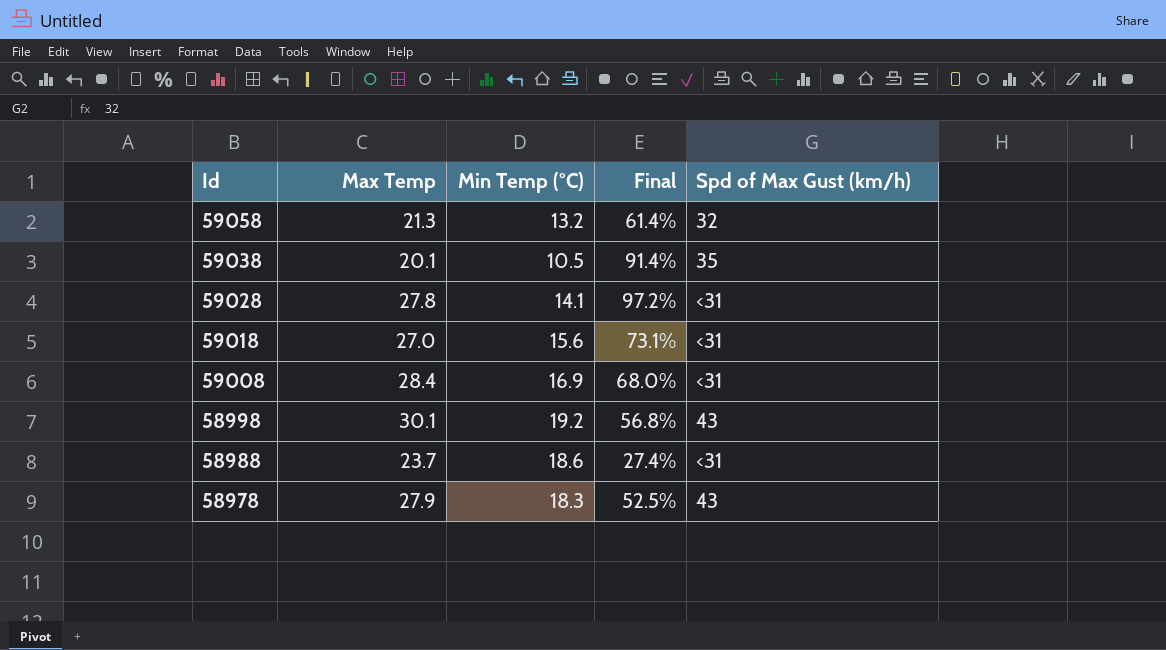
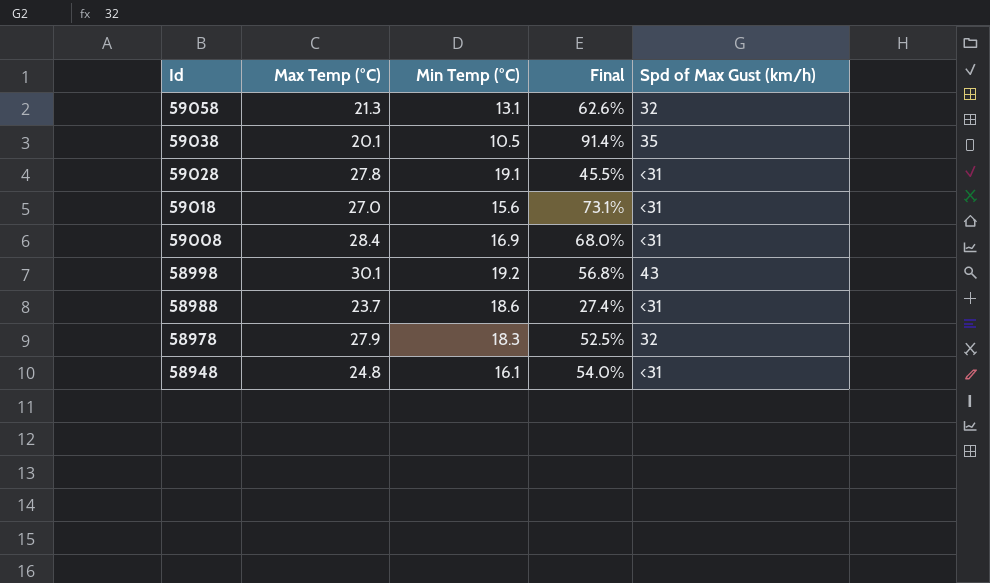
column name: Max Temp -> Max Temp (°C)
59058 | Min Temp (°C): 13.2 -> 13.1
59058 | Final: 61.4% -> 62.6%
59028 | Min Temp (°C): 14.1 -> 19.1
59028 | Final: 97.2% -> 45.5%
58978 | Spd of Max Gust (km/h): 43 -> 32
row 58948: none -> 24.8 | 16.1 | 54.0% | <31

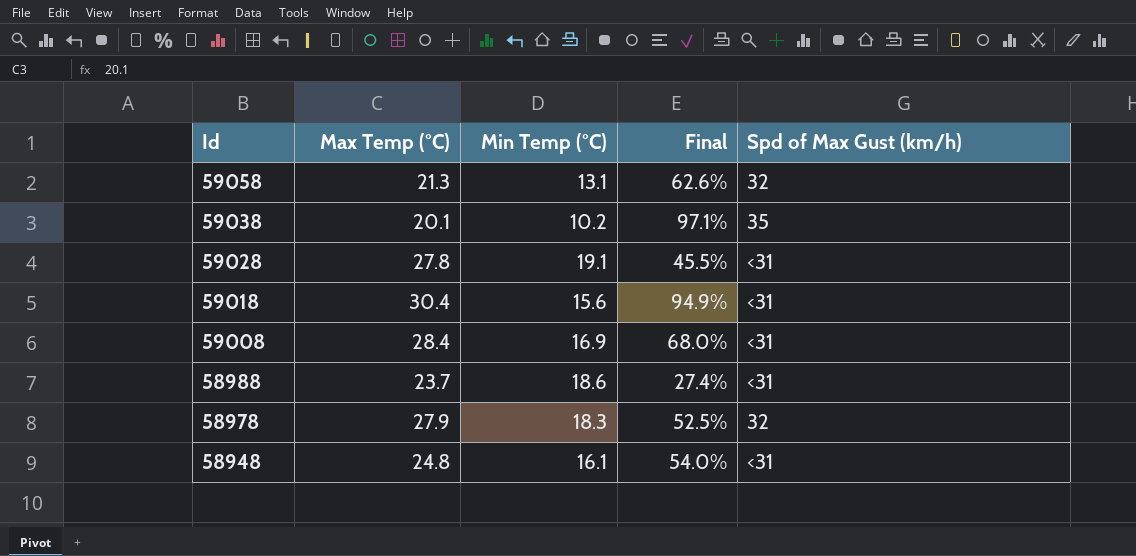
row 58998: 30.1 | 19.2 | 56.8% | 43 -> none
59038 | Min Temp (°C): 10.5 -> 10.2
59038 | Final: 91.4% -> 97.1%
59018 | Max Temp (°C): 27.0 -> 30.4
59018 | Final: 73.1% -> 94.9%

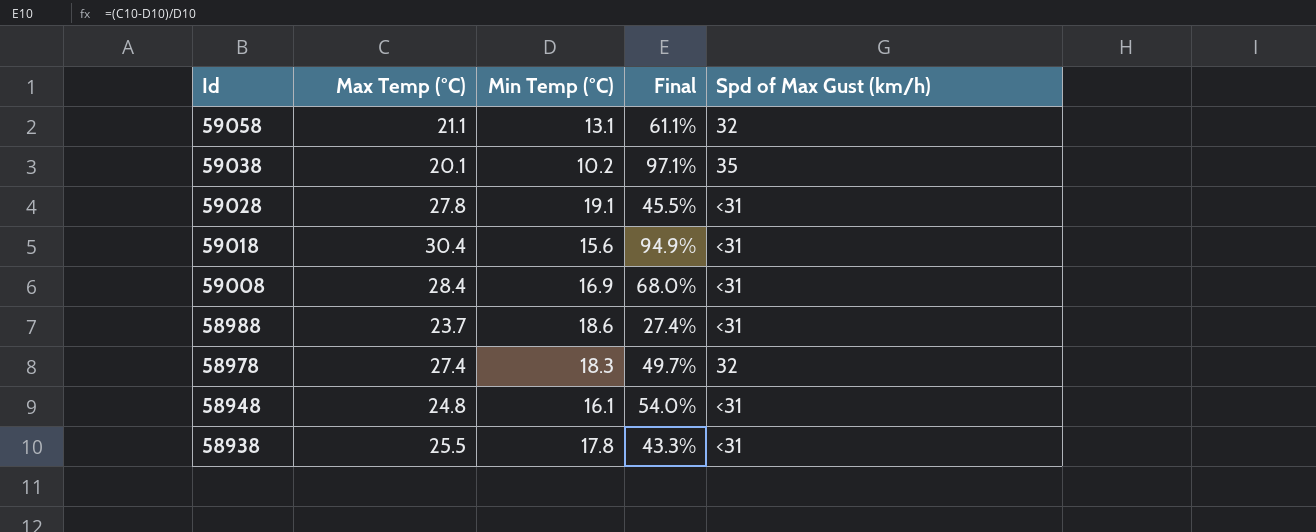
59058 | Max Temp (°C): 21.3 -> 21.1
59058 | Final: 62.6% -> 61.1%
58978 | Max Temp (°C): 27.9 -> 27.4
58978 | Final: 52.5% -> 49.7%
row 58938: none -> 25.5 | 17.8 | 43.3% | <31

